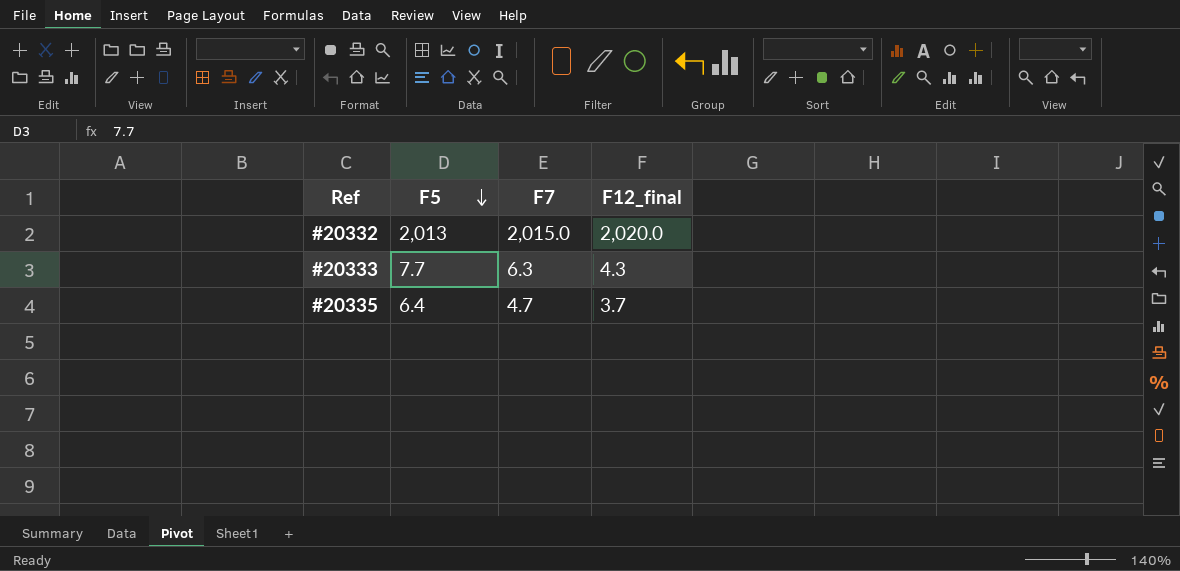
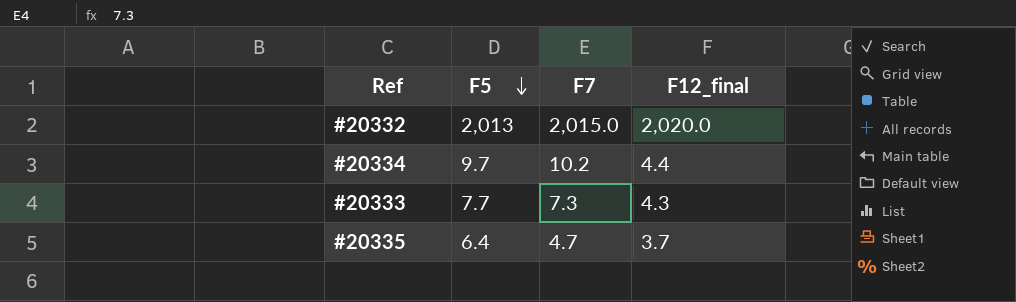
row #20334: none -> 9.7 | 10.2 | 4.4
#20333 | F7: 6.3 -> 7.3

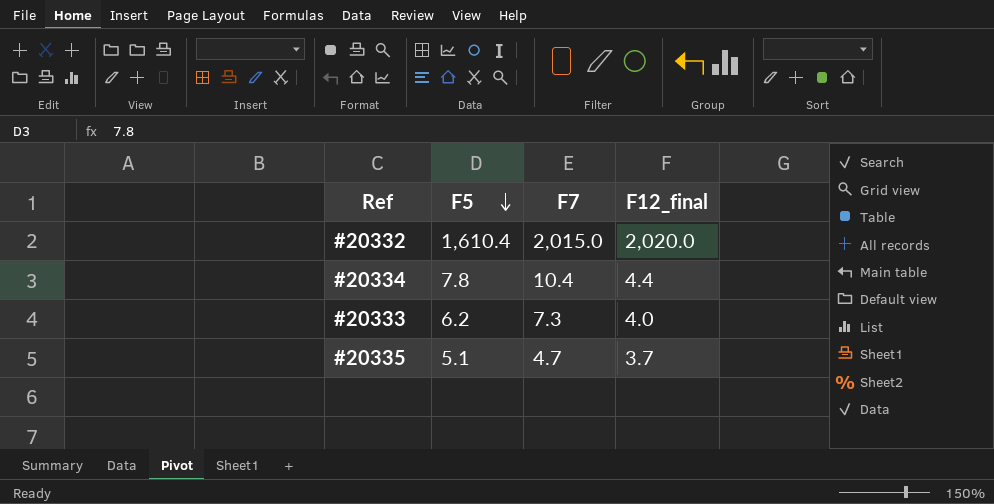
#20332 | F5: 2,013 -> 1,610.4
#20334 | F5: 9.7 -> 7.8
#20334 | F7: 10.2 -> 10.4
#20333 | F5: 7.7 -> 6.2
#20333 | F12_final: 4.3 -> 4.0
#20335 | F5: 6.4 -> 5.1

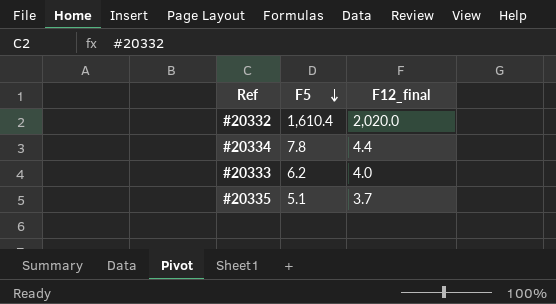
column F7 | position: 3 -> none

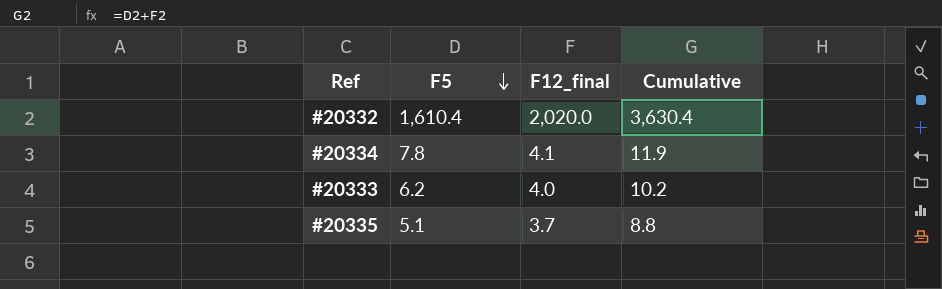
column Cumulative | formula: none -> [F5] + [F12_final]
#20334 | F12_final: 4.4 -> 4.1

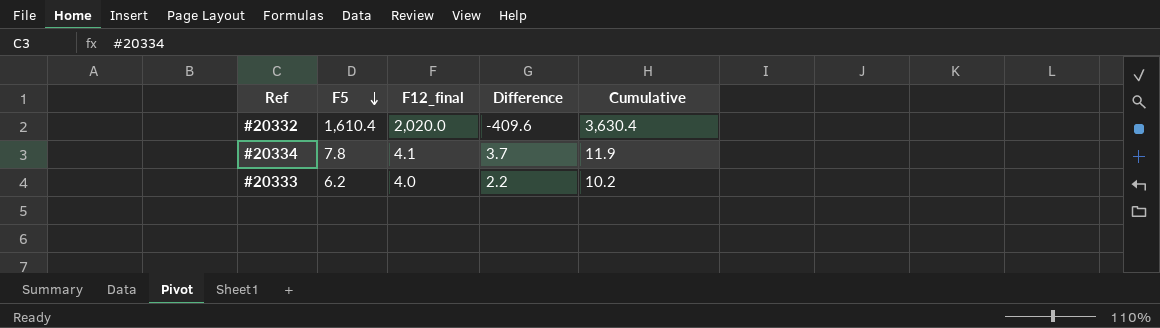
column Difference | formula: none -> [F5] - [F12_final]
row #20335: 5.1 | 3.7 | 8.8 -> none

